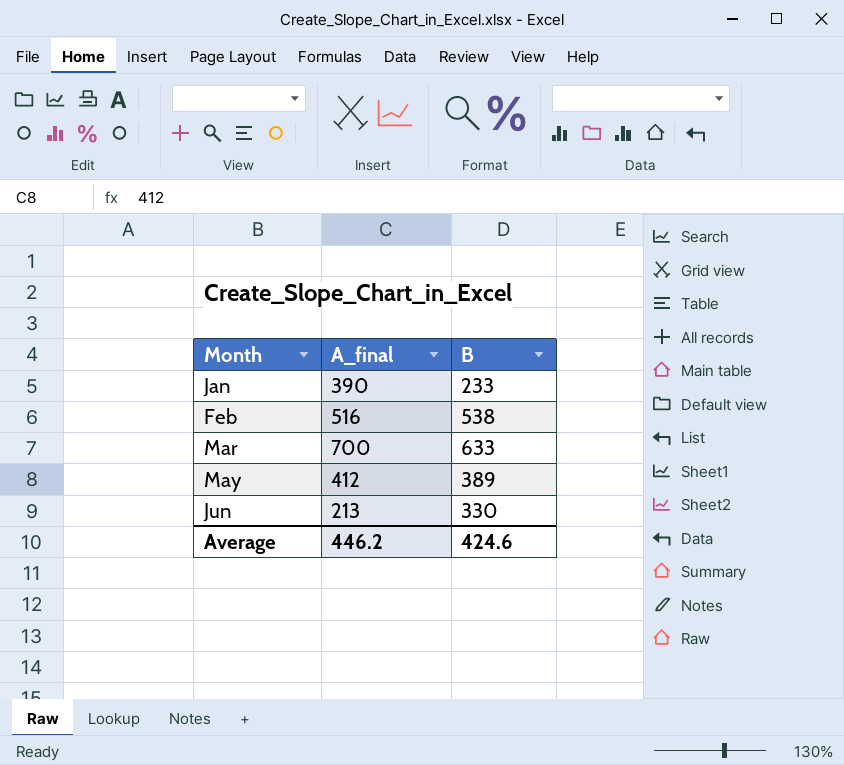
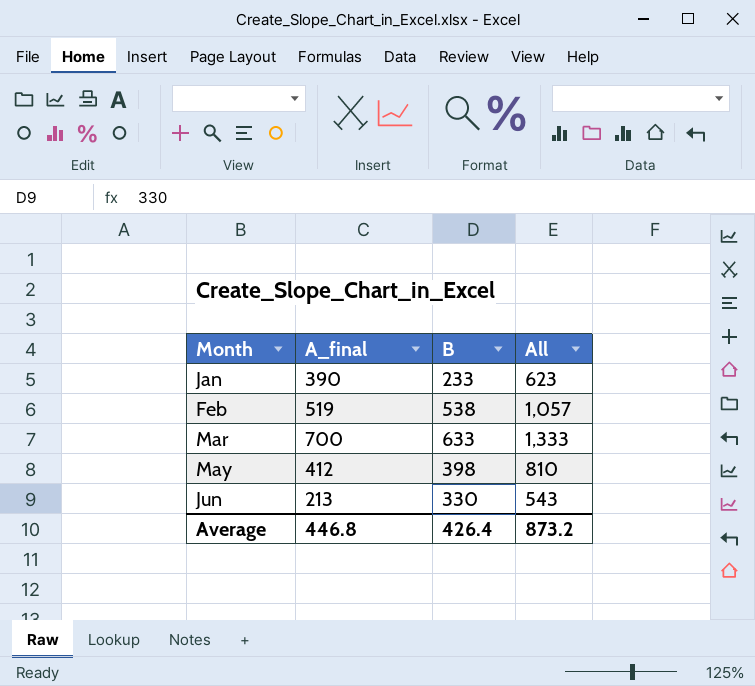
column All | formula: none -> [A_final] + [B]
Feb | A_final: 516 -> 519
May | B: 389 -> 398
Average | A_final: 446.2 -> 446.8
Average | B: 424.6 -> 426.4

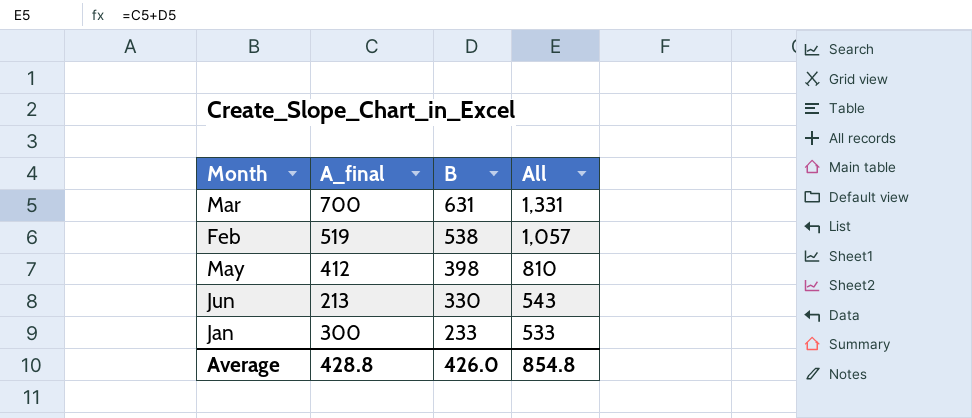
row order: Month ascending -> B descending
Mar | B: 633 -> 631
Mar | All: 1,333 -> 1,331
Jan | A_final: 390 -> 300
Jan | All: 623 -> 533
Average | A_final: 446.8 -> 428.8
Average | B: 426.4 -> 426.0
Average | All: 873.2 -> 854.8

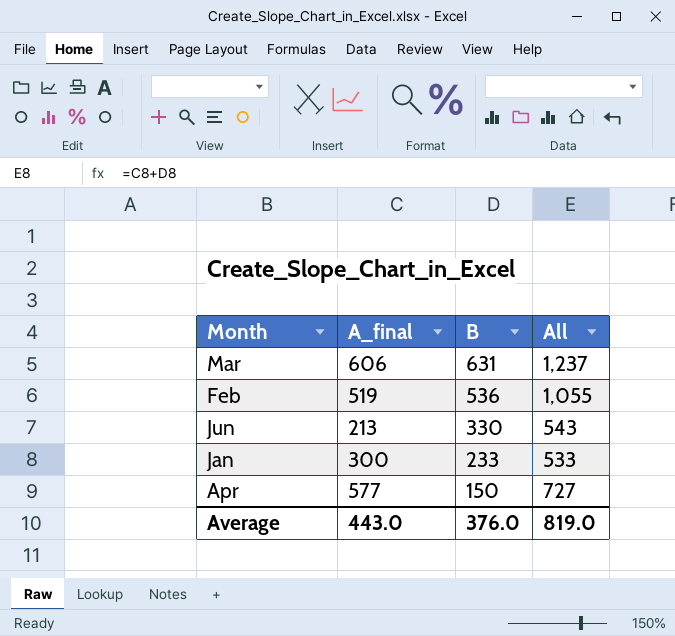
row May: 412 | 398 | 810 -> none
Mar | A_final: 700 -> 606
Mar | All: 1,331 -> 1,237
Feb | B: 538 -> 536
Feb | All: 1,057 -> 1,055
row Apr: none -> 577 | 150 | 727
Average | A_final: 428.8 -> 443.0
Average | B: 426.0 -> 376.0
Average | All: 854.8 -> 819.0

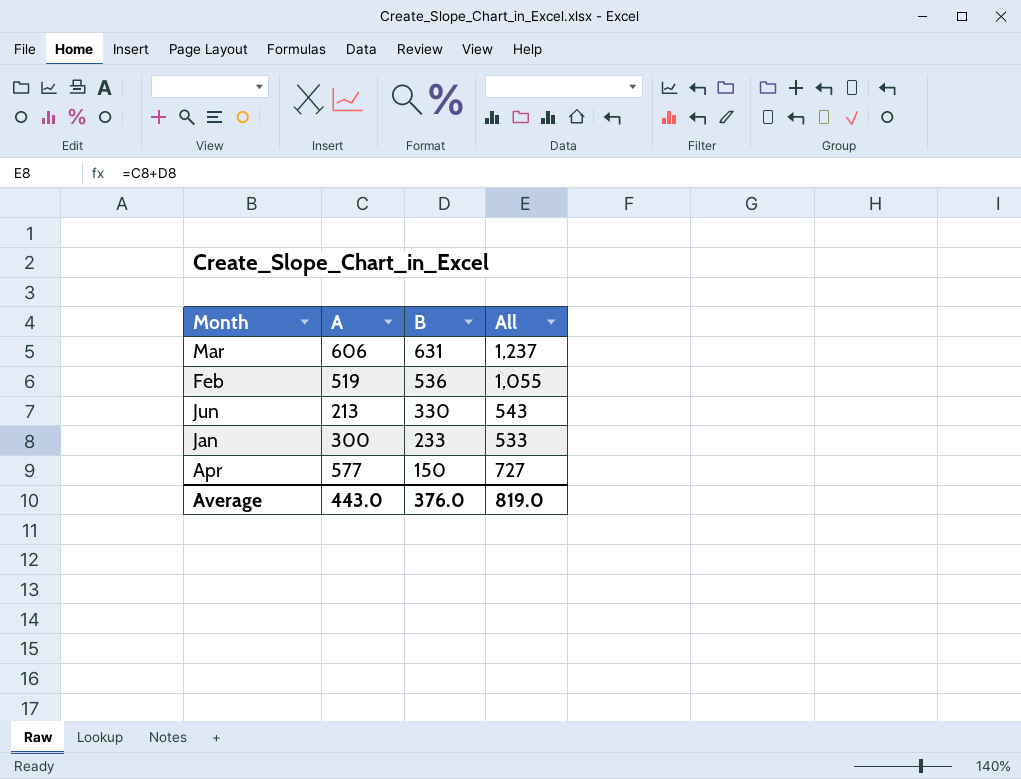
column name: A_final -> A

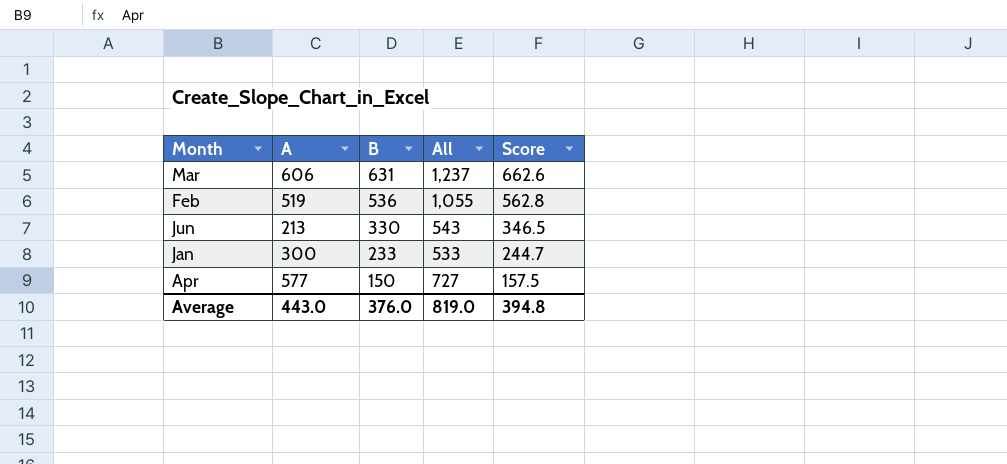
column Score | formula: none -> [B] * 1.05

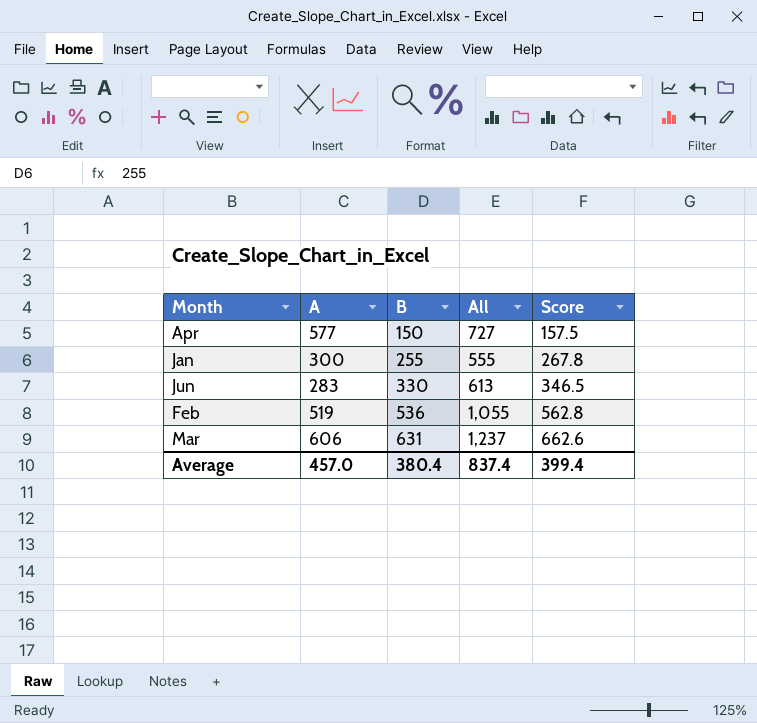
row order: B descending -> B ascending
Jan | B: 233 -> 255
Jan | All: 533 -> 555
Jan | Score: 244.7 -> 267.8
Jun | A: 213 -> 283
Jun | All: 543 -> 613
Average | A: 443.0 -> 457.0
Average | B: 376.0 -> 380.4
Average | All: 819.0 -> 837.4
Average | Score: 394.8 -> 399.4

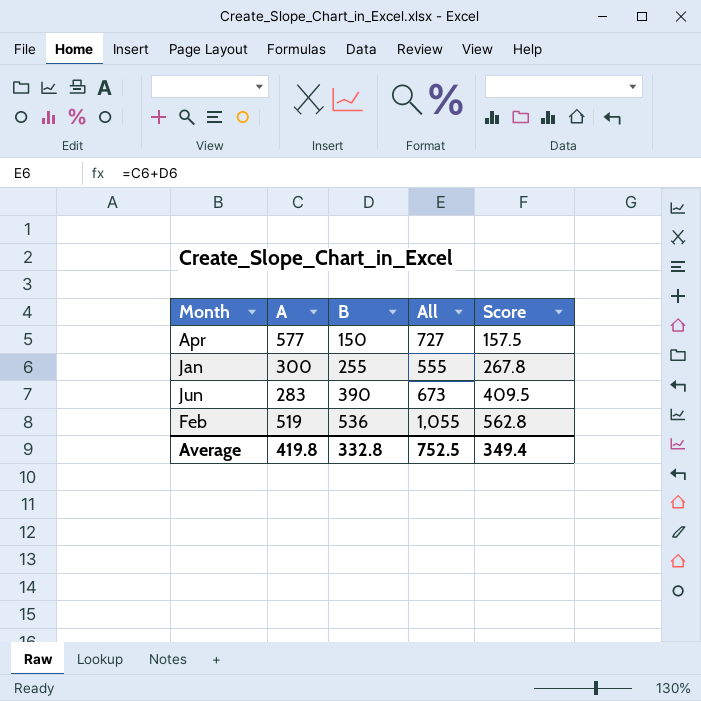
row Mar: 606 | 631 | 1,237 | 662.6 -> none
Jun | B: 330 -> 390
Jun | All: 613 -> 673
Jun | Score: 346.5 -> 409.5
Average | A: 457.0 -> 419.8
Average | B: 380.4 -> 332.8
Average | All: 837.4 -> 752.5
Average | Score: 399.4 -> 349.4

